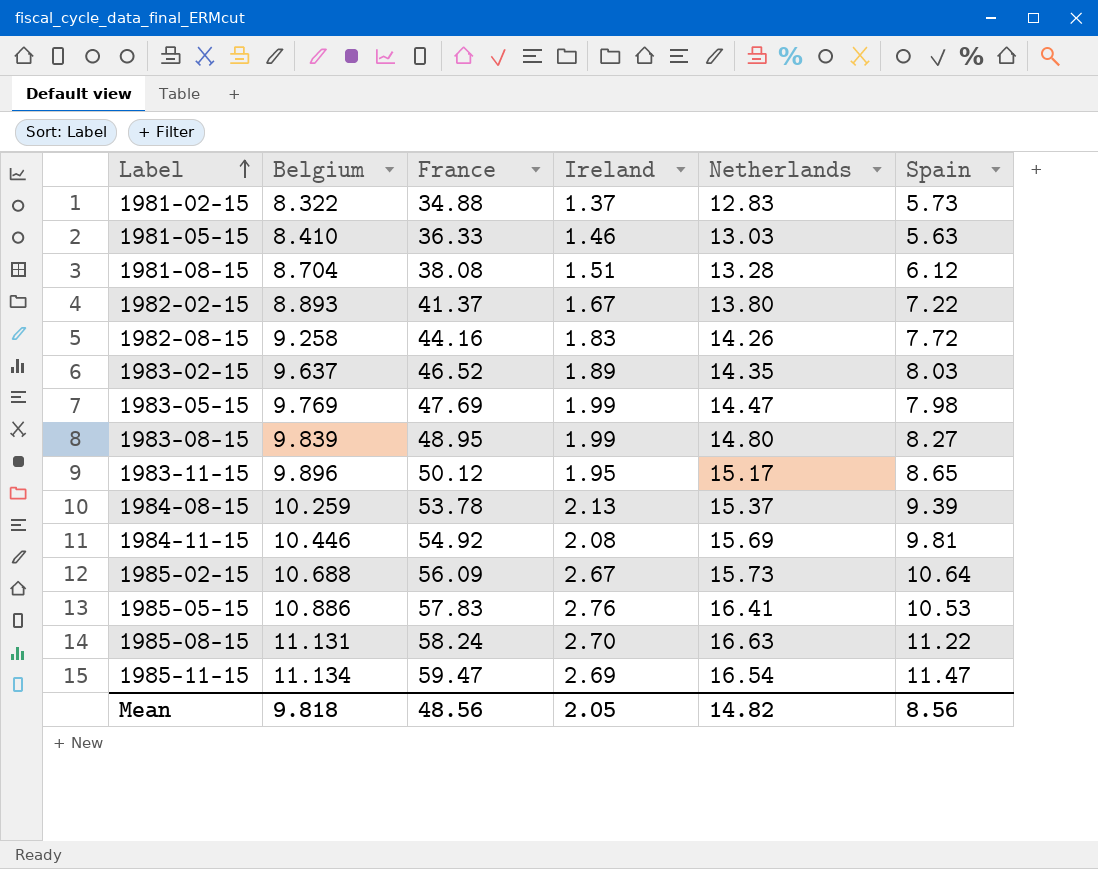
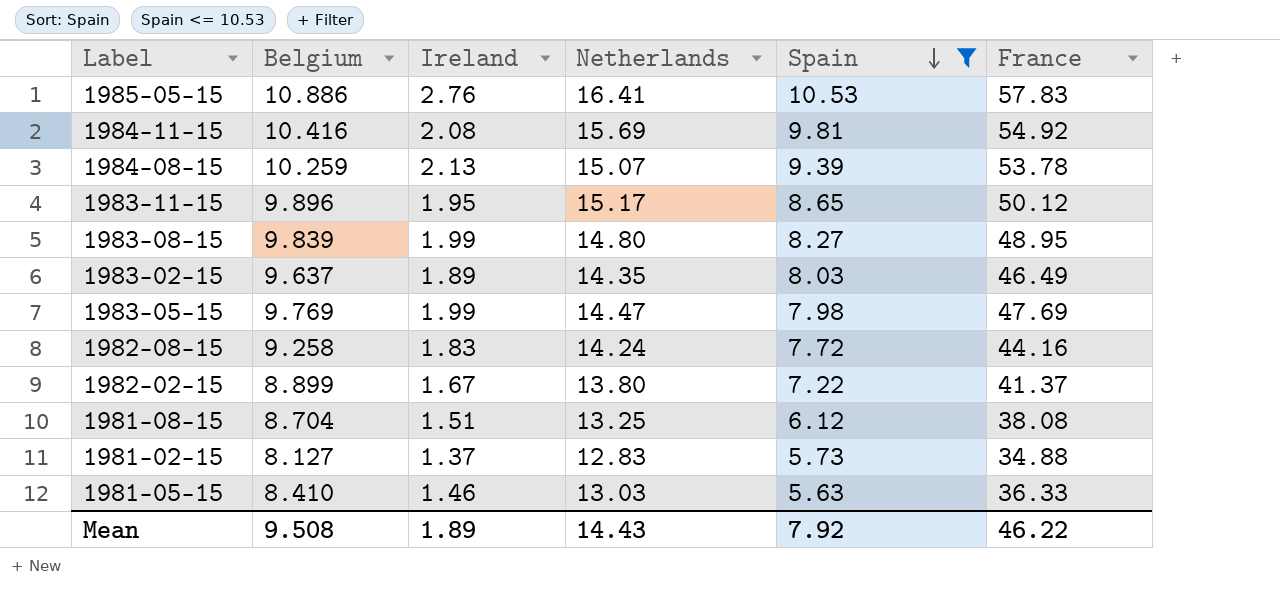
filter: none -> Spain <= 10.53
row order: Label ascending -> Spain descending
column France | position: 3 -> 6
1984-11-15 | Belgium: 10.446 -> 10.416
1984-08-15 | Netherlands: 15.37 -> 15.07
1983-02-15 | France: 46.52 -> 46.49
1982-08-15 | Netherlands: 14.26 -> 14.24
1982-02-15 | Belgium: 8.893 -> 8.899
1981-08-15 | Netherlands: 13.28 -> 13.25
1981-02-15 | Belgium: 8.322 -> 8.127
Mean | Belgium: 9.818 -> 9.508
Mean | Ireland: 2.05 -> 1.89
Mean | Netherlands: 14.82 -> 14.43
Mean | Spain: 8.56 -> 7.92
Mean | France: 48.56 -> 46.22

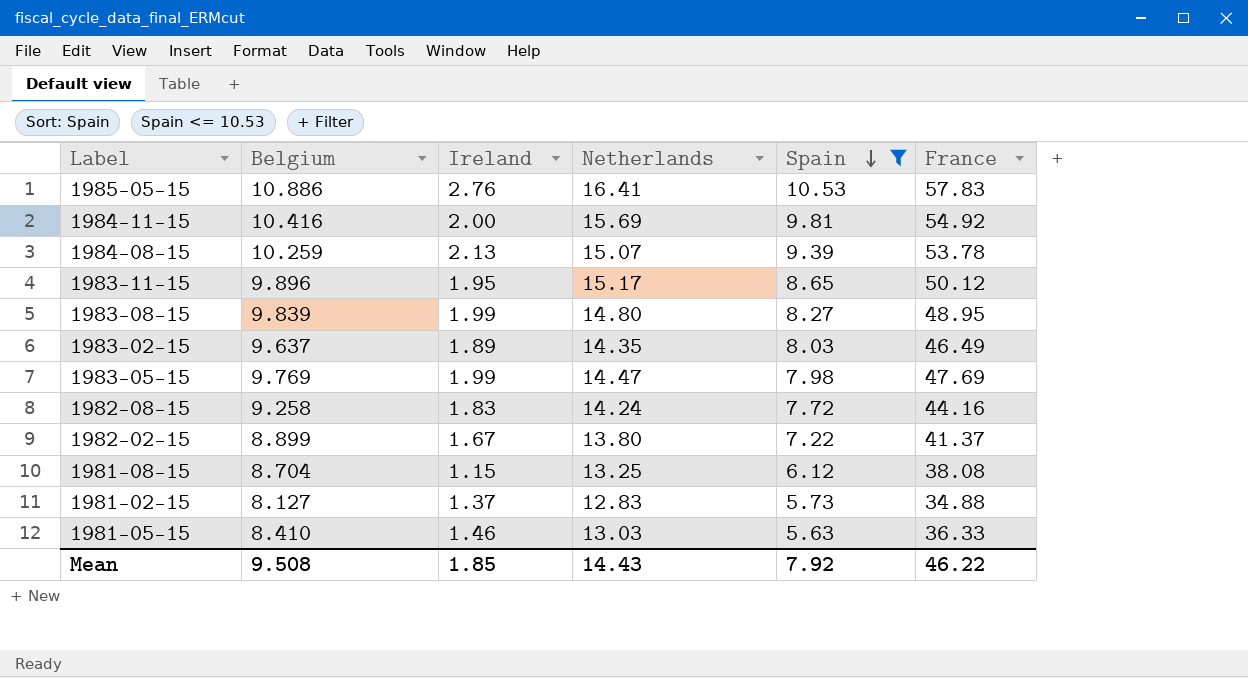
1984-11-15 | Ireland: 2.08 -> 2.00
1981-08-15 | Ireland: 1.51 -> 1.15
Mean | Ireland: 1.89 -> 1.85

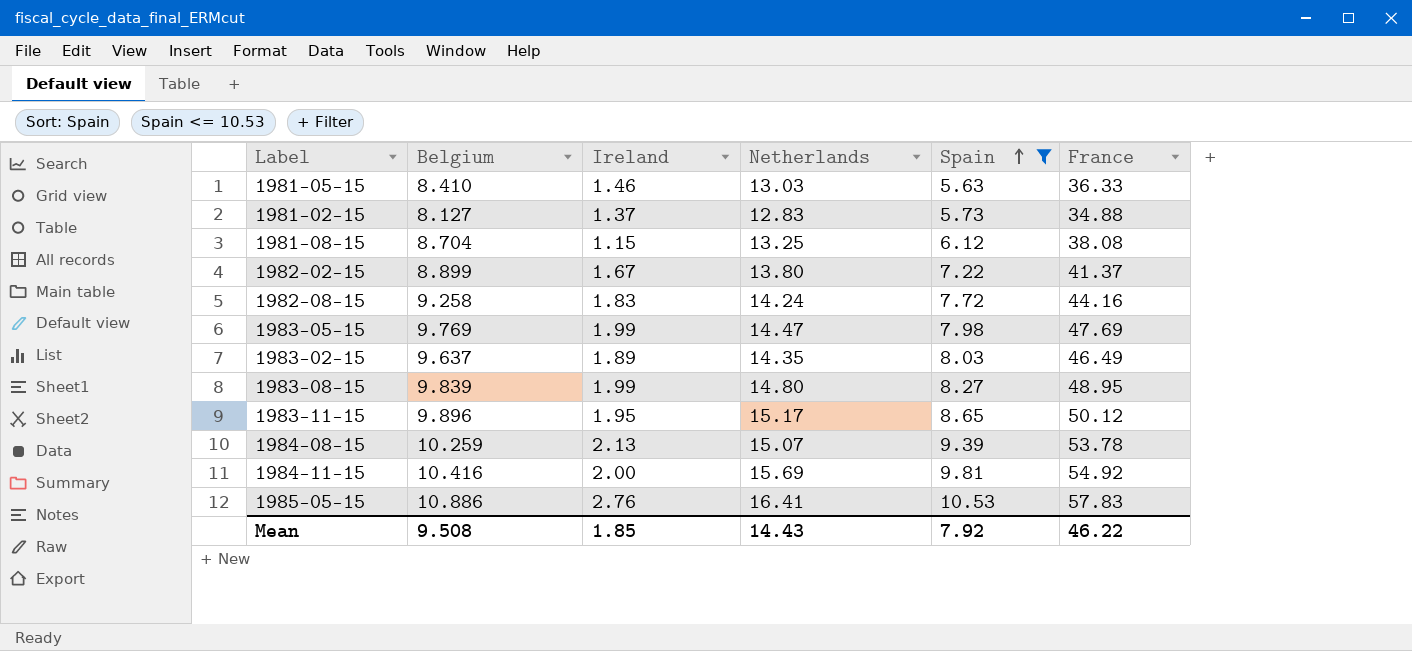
row order: Spain descending -> Spain ascending

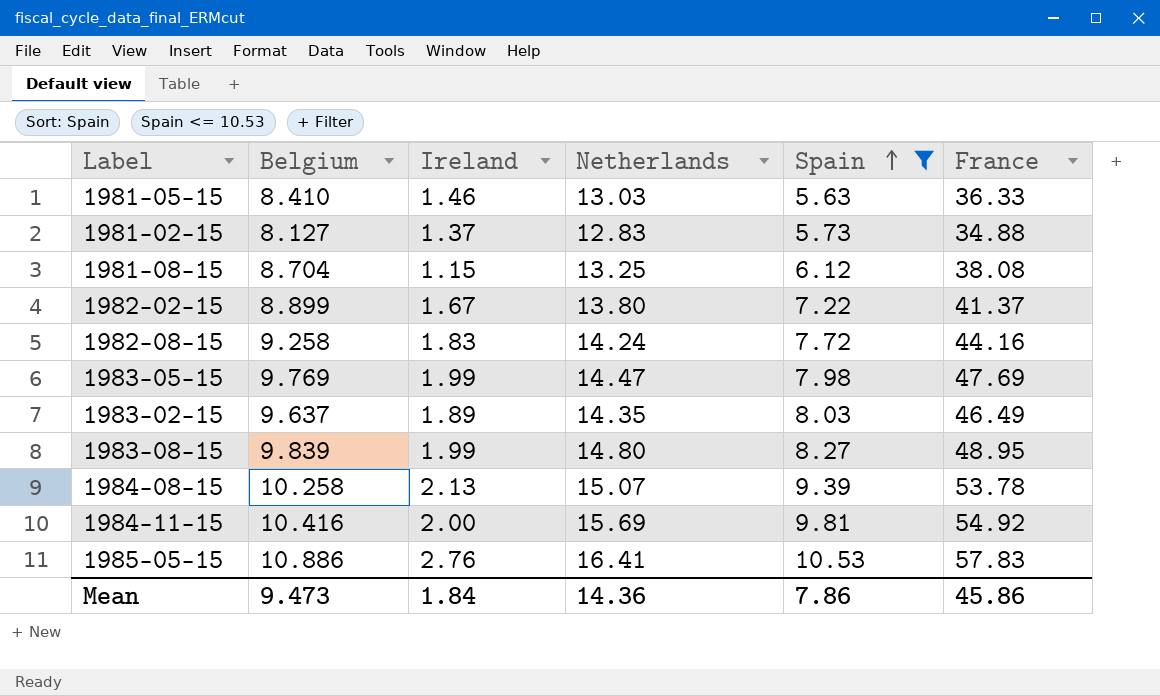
row 1983-11-15: 9.896 | 1.95 | 15.17 | 8.65 | 50.12 -> none
1984-08-15 | Belgium: 10.259 -> 10.258
Mean | Belgium: 9.508 -> 9.473
Mean | Ireland: 1.85 -> 1.84
Mean | Netherlands: 14.43 -> 14.36
Mean | Spain: 7.92 -> 7.86
Mean | France: 46.22 -> 45.86

